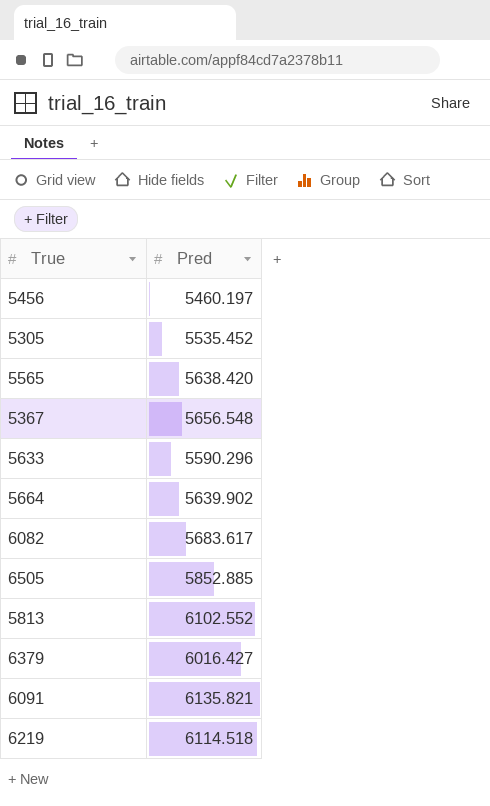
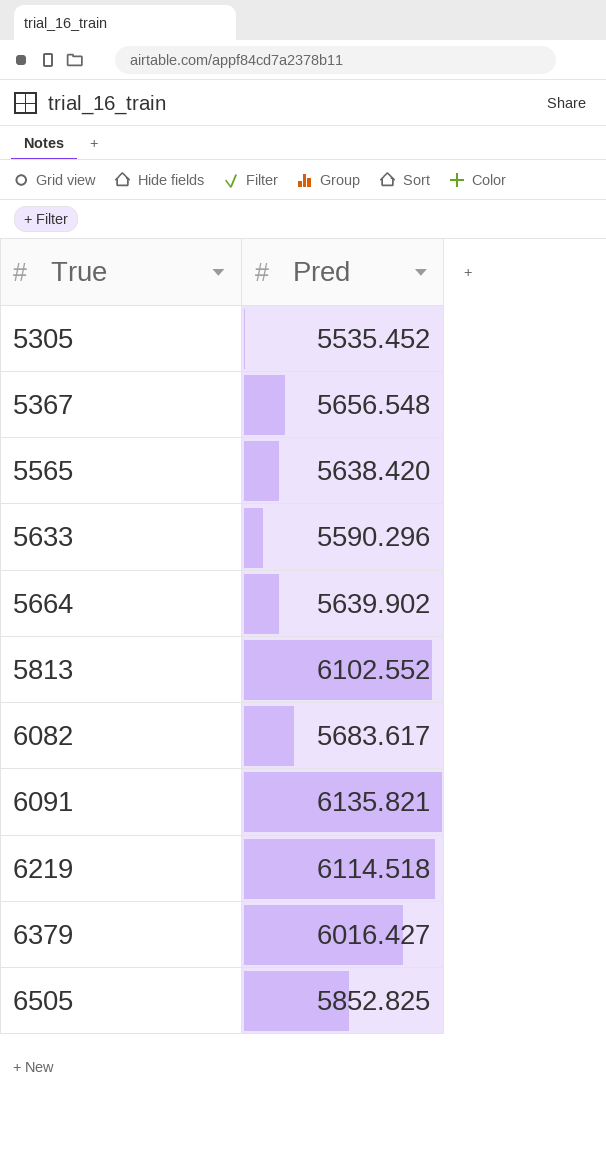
row order: none -> True ascending
row 5456: 5460.197 -> none
6505 | Pred: 5852.885 -> 5852.825

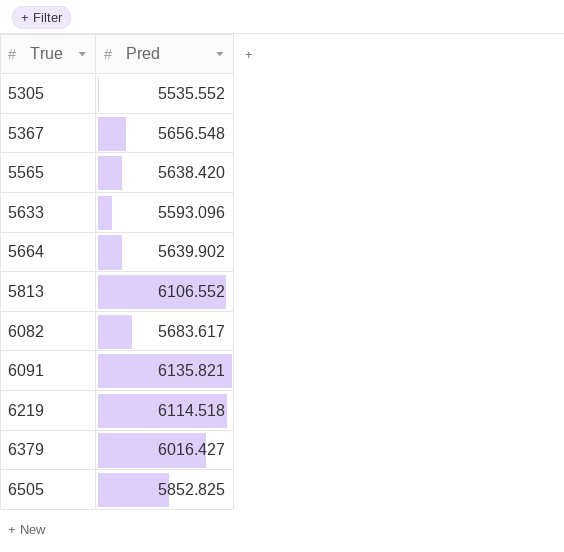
5305 | Pred: 5535.452 -> 5535.552
5633 | Pred: 5590.296 -> 5593.096
5813 | Pred: 6102.552 -> 6106.552

